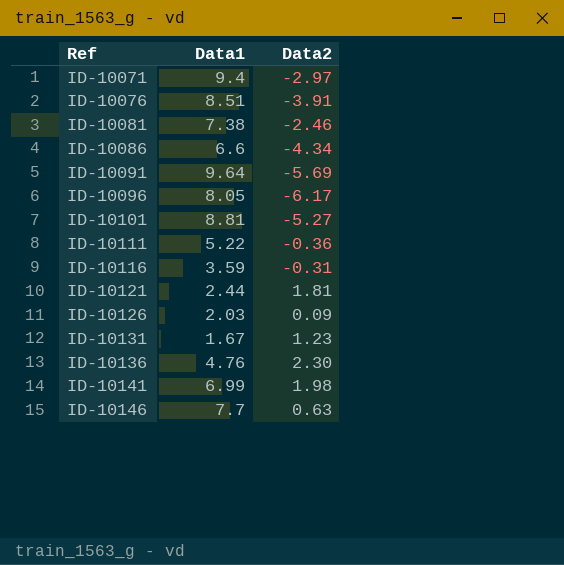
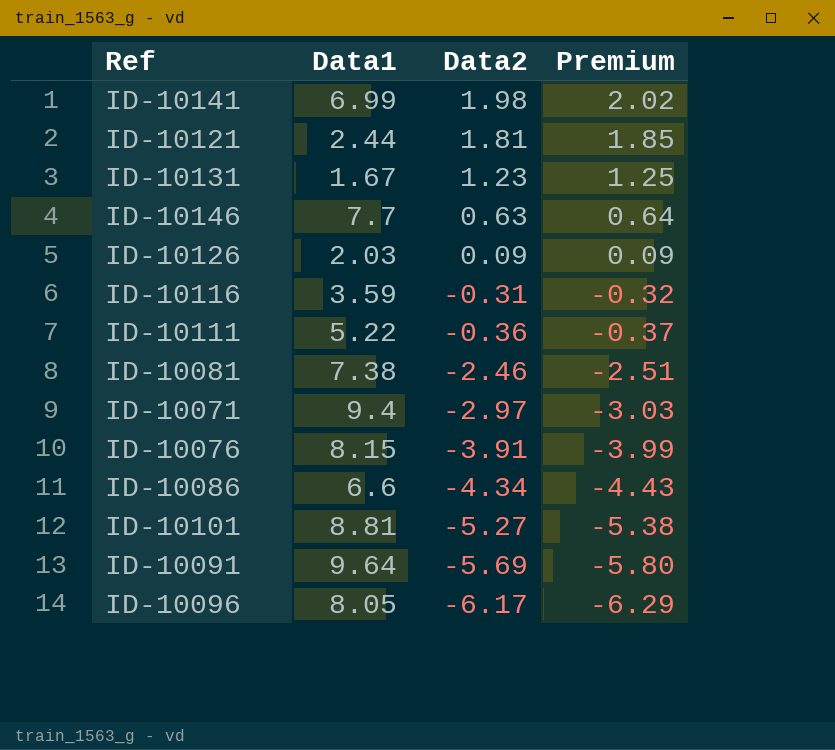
row order: Ref ascending -> Data2 descending
column Premium | formula: none -> [Data2] * 1.02
row ID-10136: 4.76 | 2.30 -> none
ID-10076 | Data1: 8.51 -> 8.15

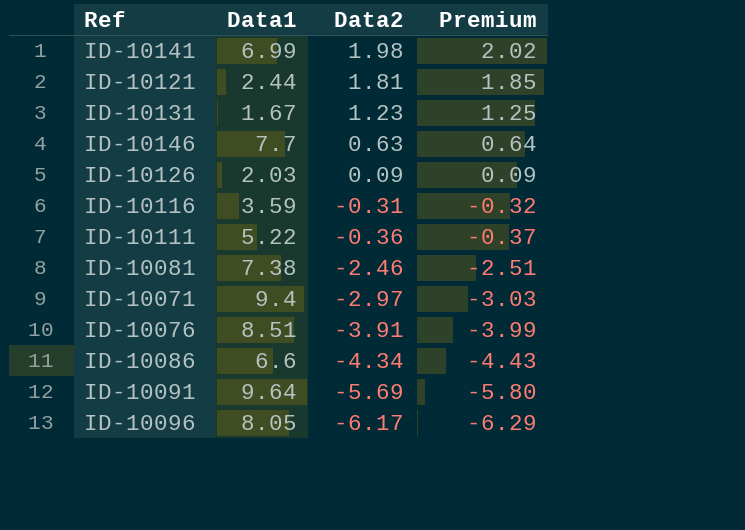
row ID-10101: 8.81 | -5.27 | -5.38 -> none
ID-10076 | Data1: 8.15 -> 8.51

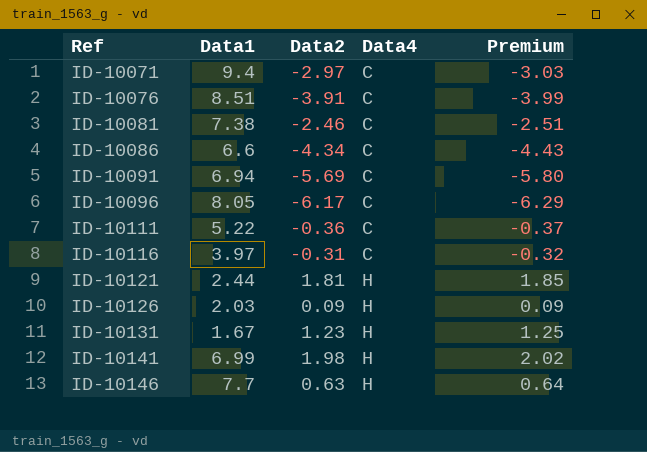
row order: Data2 descending -> Ref ascending
column Data4 | position: none -> 4
ID-10091 | Data1: 9.64 -> 6.94
ID-10116 | Data1: 3.59 -> 3.97

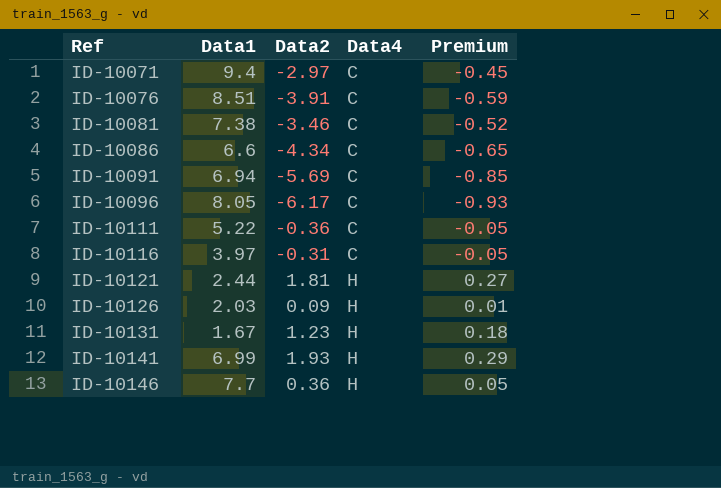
column Premium | formula: [Data2] * 1.02 -> [Data2] * 0.15
ID-10081 | Data2: -2.46 -> -3.46
ID-10141 | Data2: 1.98 -> 1.93
ID-10146 | Data2: 0.63 -> 0.36

